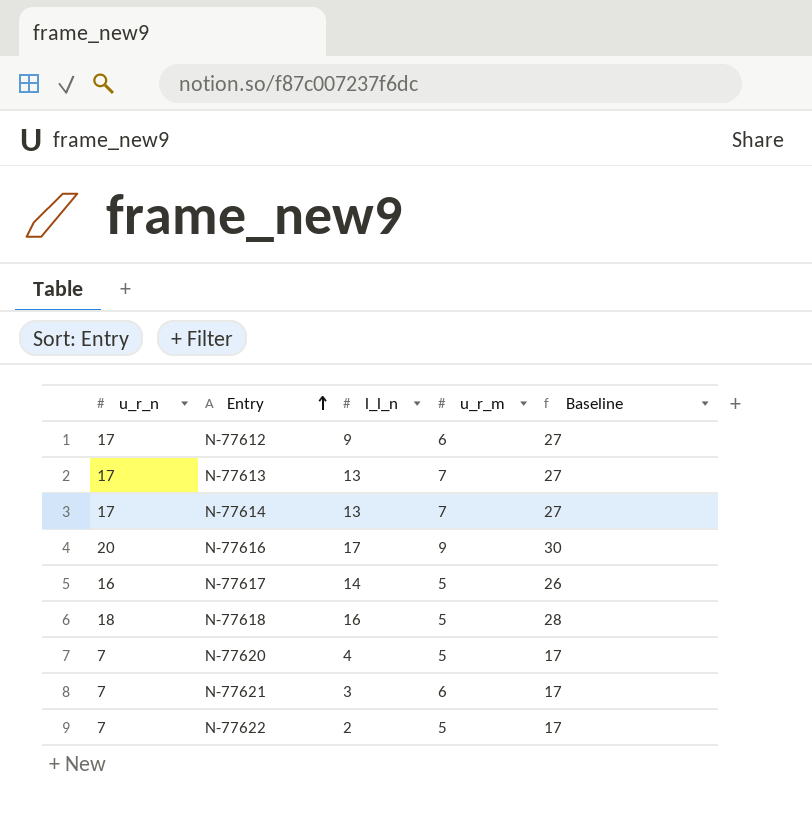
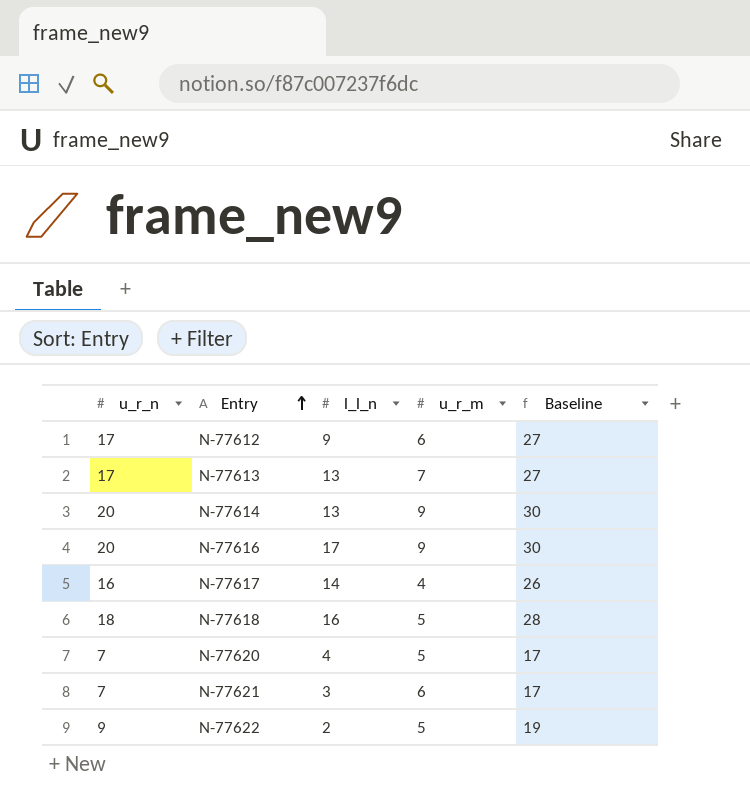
N-77614 | u_r_n: 17 -> 20
N-77614 | u_r_m: 7 -> 9
N-77614 | Baseline: 27 -> 30
N-77617 | u_r_m: 5 -> 4
N-77622 | u_r_n: 7 -> 9
N-77622 | Baseline: 17 -> 19

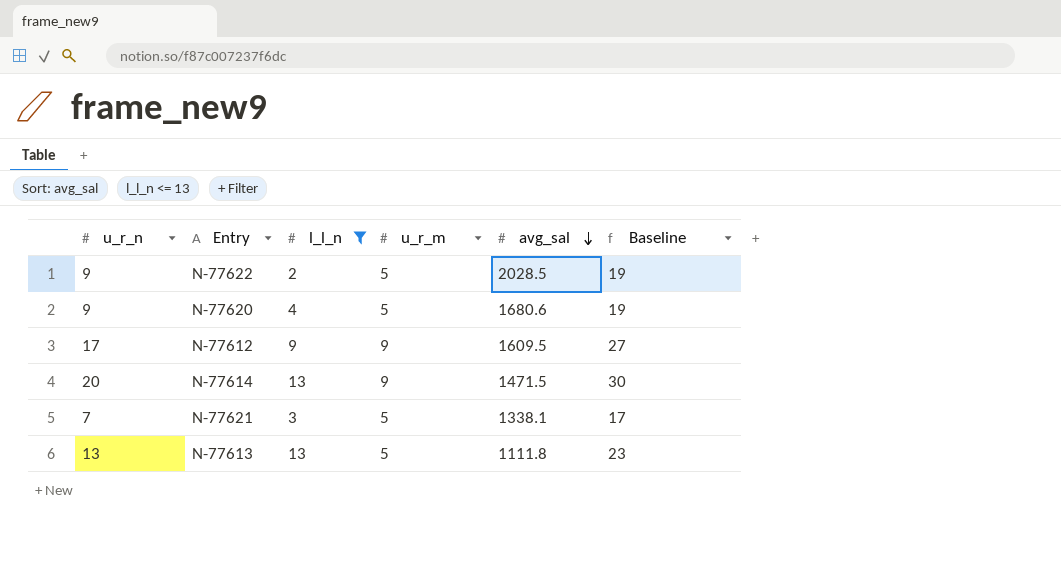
filter: none -> l_l_n <= 13
row order: Entry ascending -> avg_sal descending
column avg_sal | position: none -> 5
N-77620 | u_r_n: 7 -> 9
N-77620 | Baseline: 17 -> 19
N-77612 | u_r_m: 6 -> 9
N-77621 | u_r_m: 6 -> 5
N-77613 | u_r_n: 17 -> 13
N-77613 | u_r_m: 7 -> 5
N-77613 | Baseline: 27 -> 23

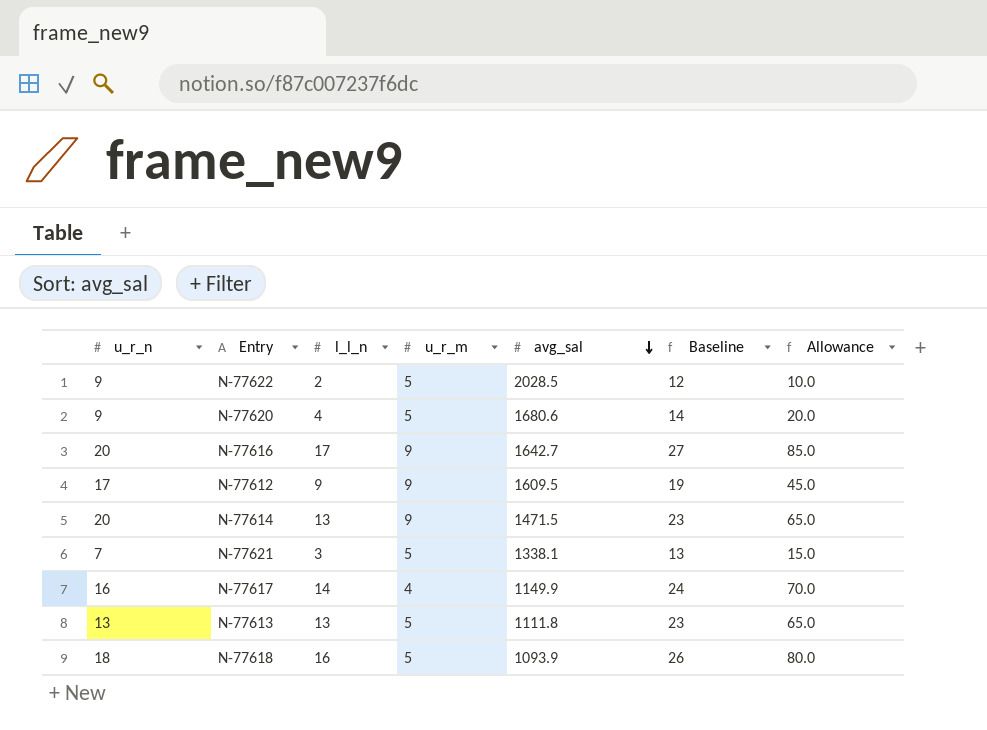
filter: l_l_n <= 13 -> none
column Baseline | formula: [u_r_n] + 10 -> [l_l_n] + 10
column Allowance | formula: none -> [l_l_n] * 5

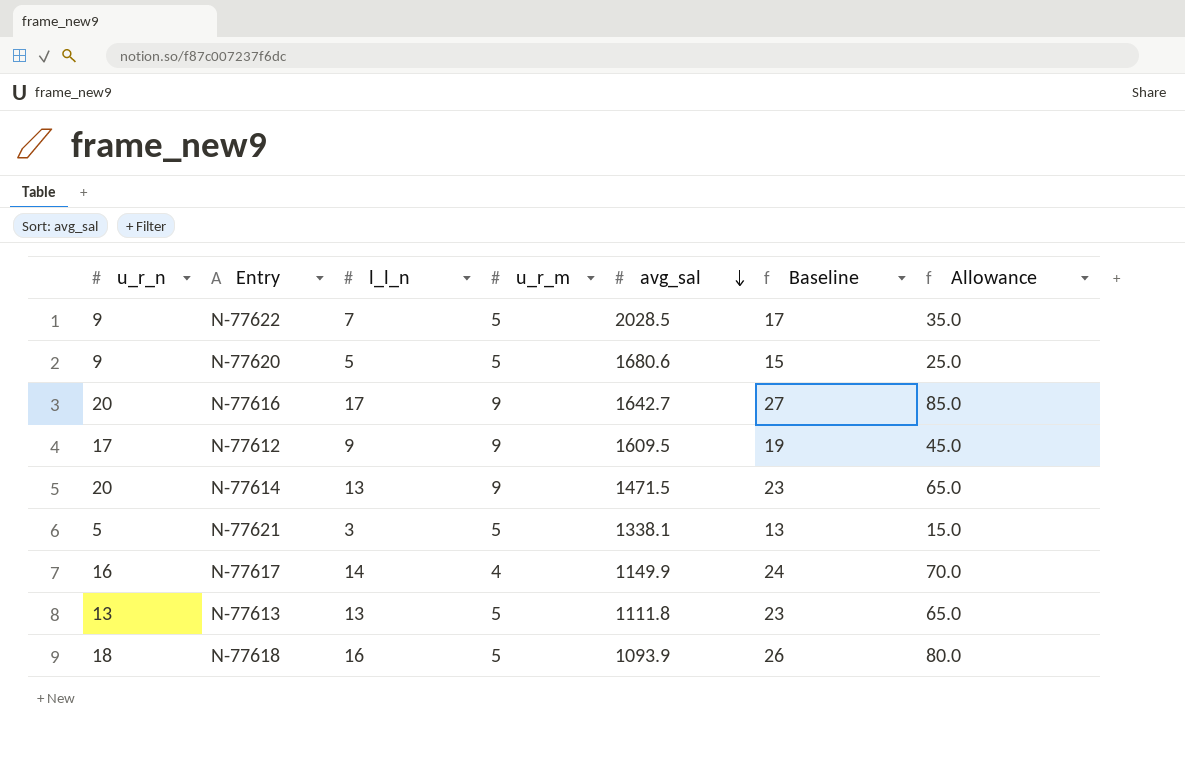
N-77622 | l_l_n: 2 -> 7
N-77622 | Baseline: 12 -> 17
N-77622 | Allowance: 10.0 -> 35.0
N-77620 | l_l_n: 4 -> 5
N-77620 | Baseline: 14 -> 15
N-77620 | Allowance: 20.0 -> 25.0
N-77621 | u_r_n: 7 -> 5

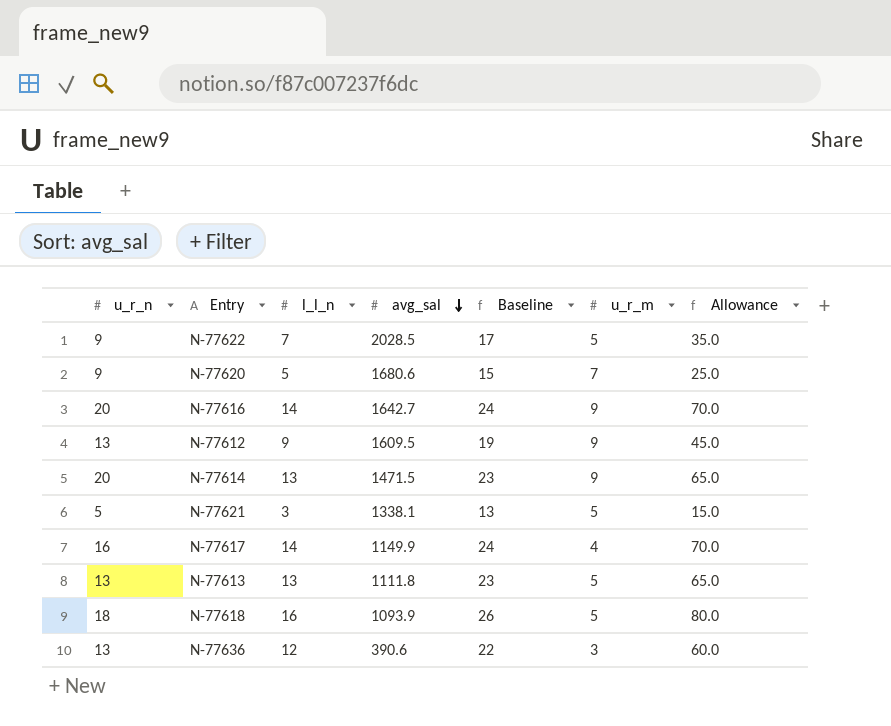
column u_r_m | position: 4 -> 6
N-77620 | u_r_m: 5 -> 7
N-77616 | l_l_n: 17 -> 14
N-77616 | Baseline: 27 -> 24
N-77616 | Allowance: 85.0 -> 70.0
N-77612 | u_r_n: 17 -> 13
row N-77636: none -> 13 | 12 | 390.6 | 22 | 3 | 60.0

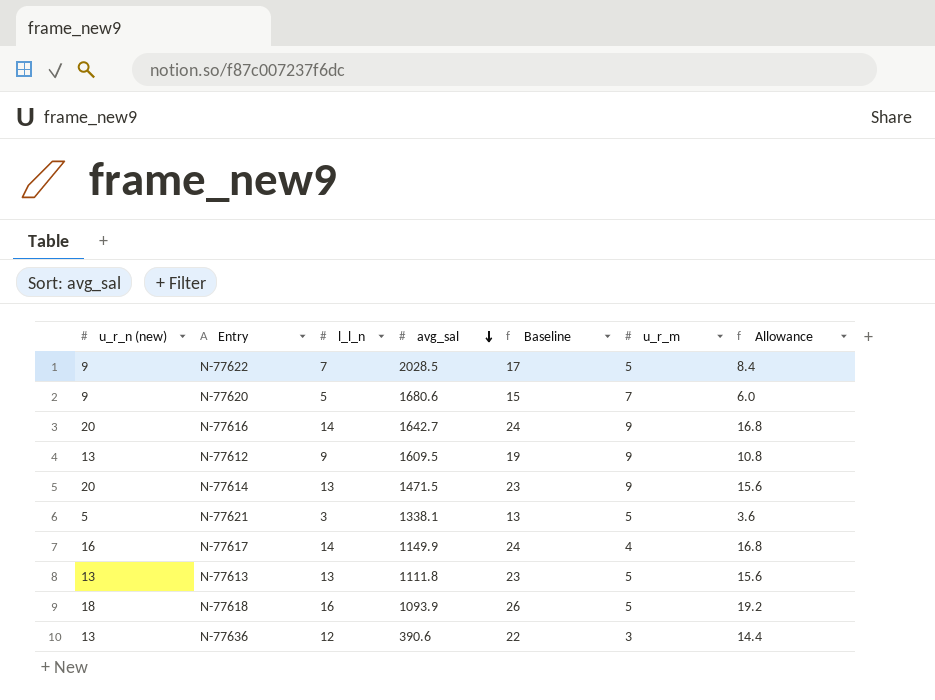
column name: u_r_n -> u_r_n (new)
column Allowance | formula: [l_l_n] * 5 -> [l_l_n] * 1.2

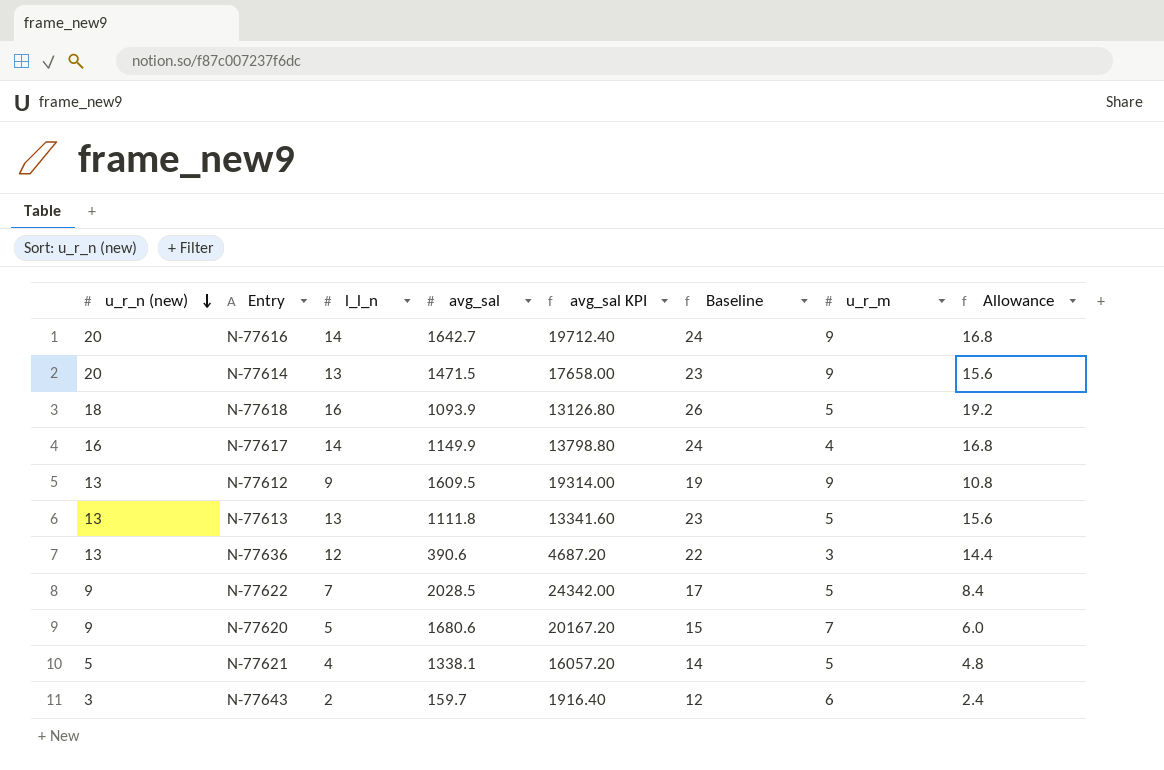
row order: avg_sal descending -> u_r_n (new) descending
column avg_sal KPI | formula: none -> [avg_sal] * 12
N-77621 | l_l_n: 3 -> 4
N-77621 | Baseline: 13 -> 14
N-77621 | Allowance: 3.6 -> 4.8
row N-77643: none -> 3 | 2 | 159.7 | 1916.40 | 12 | 6 | 2.4

